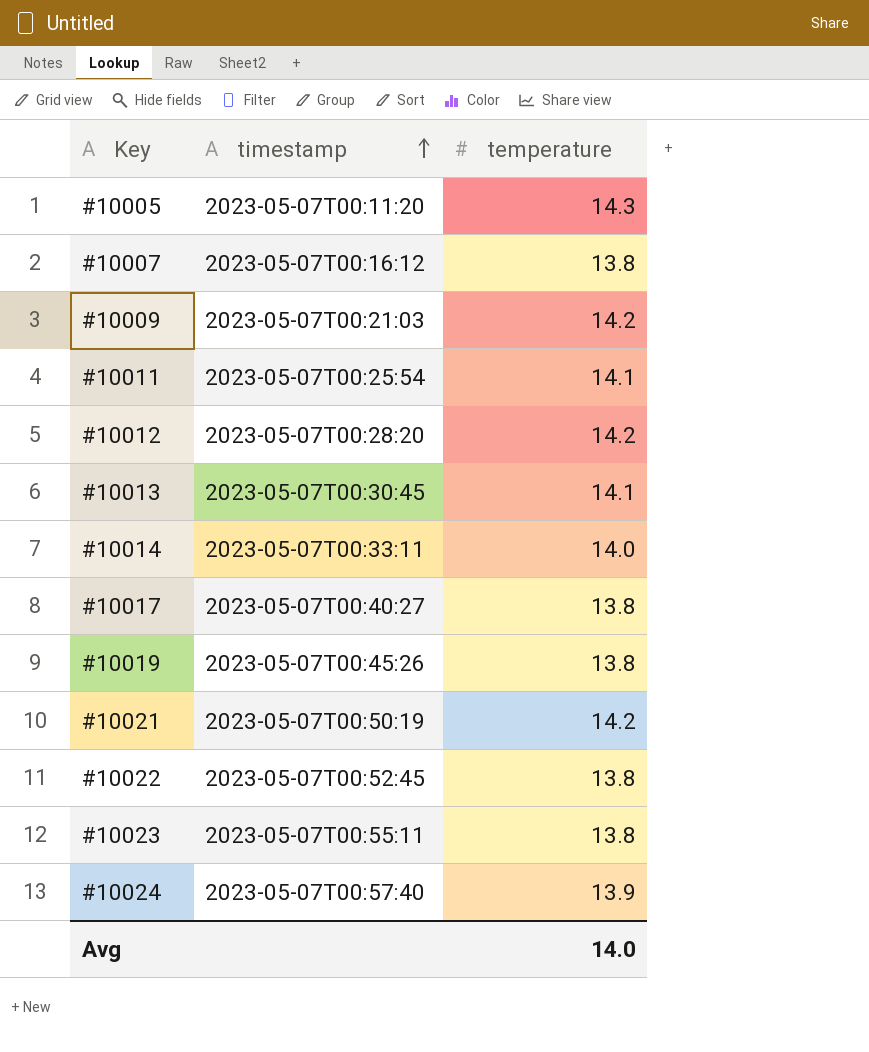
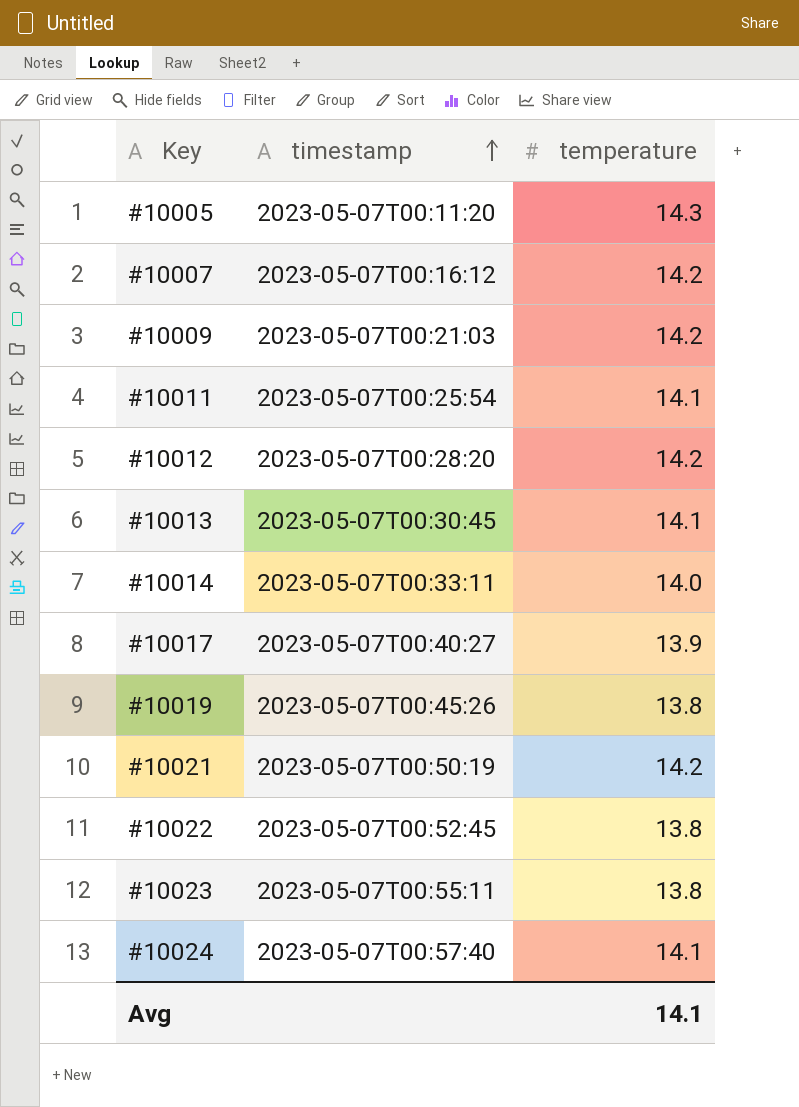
#10007 | temperature: 13.8 -> 14.2
#10017 | temperature: 13.8 -> 13.9
#10024 | temperature: 13.9 -> 14.1
Avg | temperature: 14.0 -> 14.1

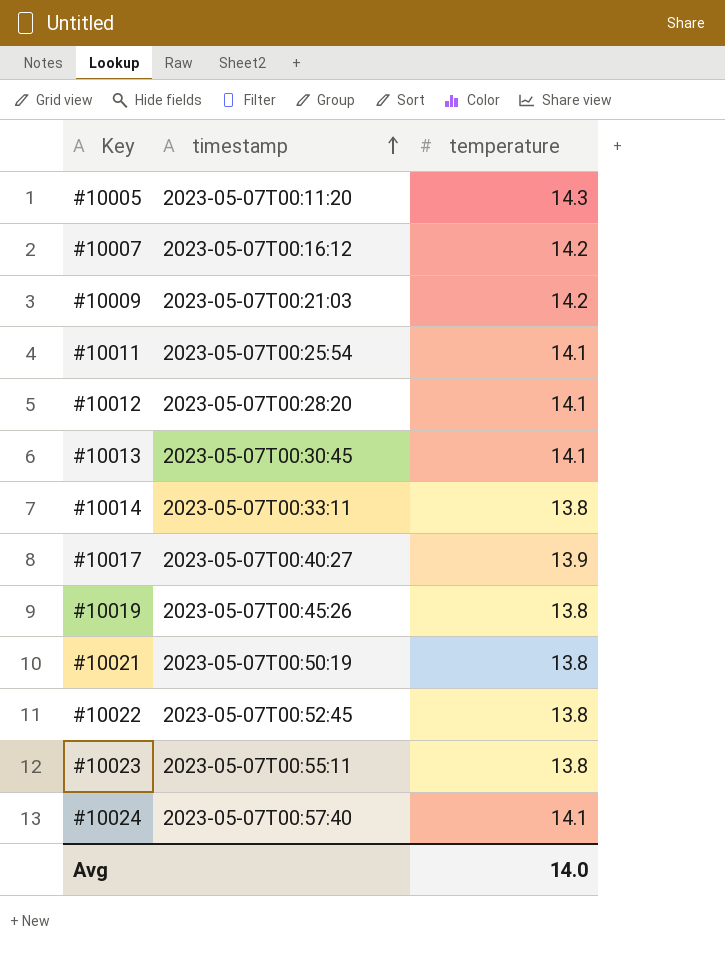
#10012 | temperature: 14.2 -> 14.1
#10014 | temperature: 14.0 -> 13.8
#10021 | temperature: 14.2 -> 13.8
Avg | temperature: 14.1 -> 14.0

